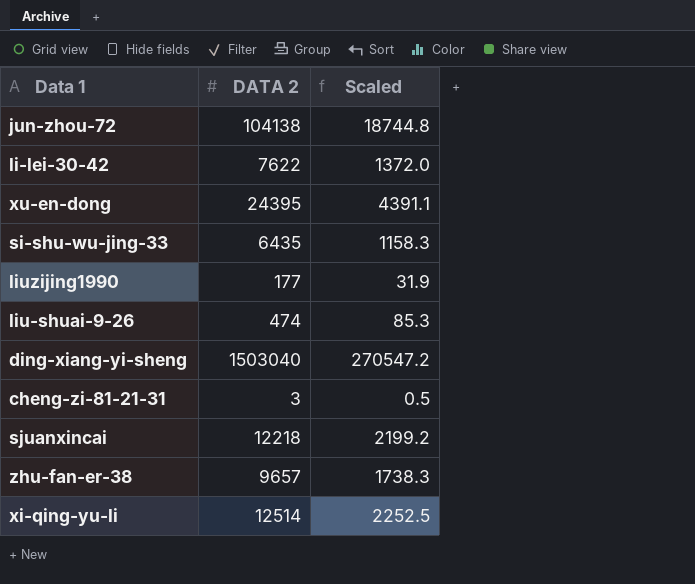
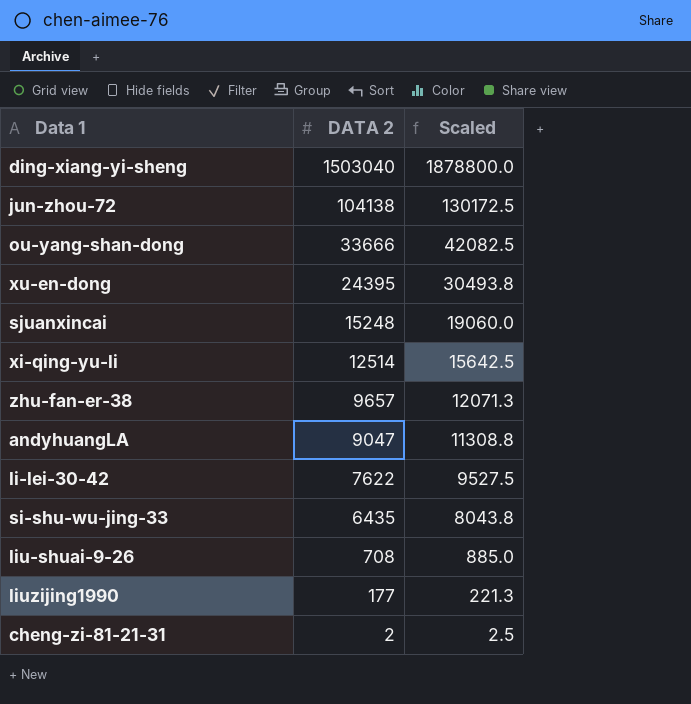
row order: none -> DATA 2 descending
column Scaled | formula: [DATA 2] * 0.18 -> [DATA 2] * 1.25
row ou-yang-shan-dong: none -> 33666 | 42082.5
sjuanxincai | DATA 2: 12218 -> 15248
row andyhuangLA: none -> 9047 | 11308.8
liu-shuai-9-26 | DATA 2: 474 -> 708
cheng-zi-81-21-31 | DATA 2: 3 -> 2

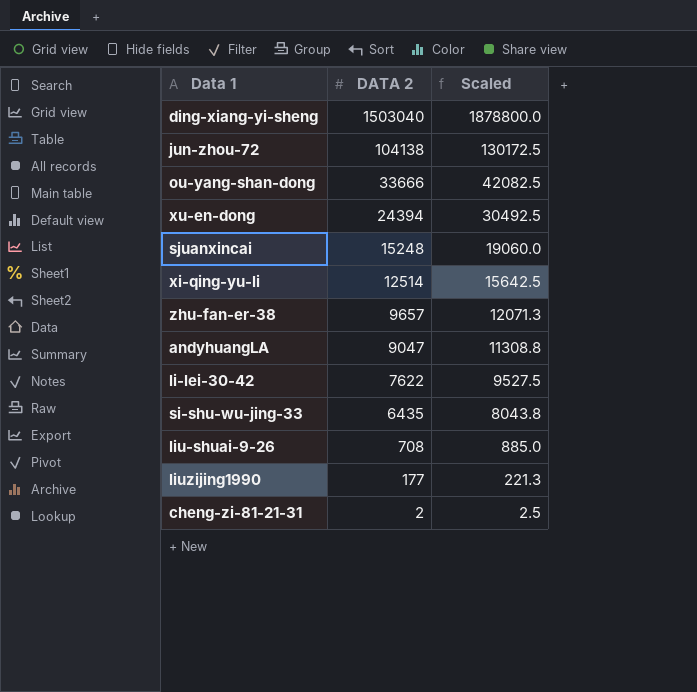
xu-en-dong | DATA 2: 24395 -> 24394
xu-en-dong | Scaled: 30493.8 -> 30492.5

